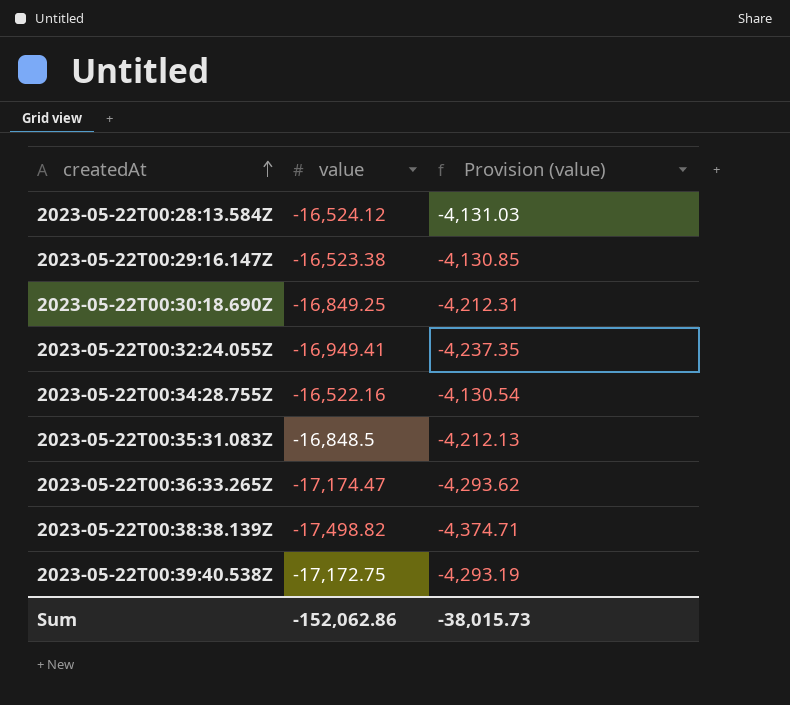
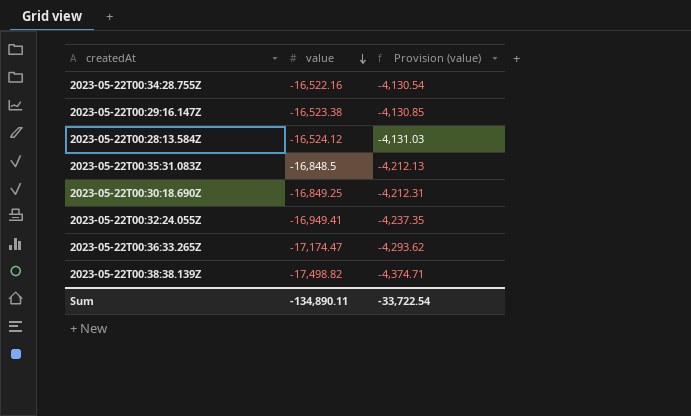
row order: createdAt ascending -> value descending
row 2023-05-22T00:39:40.538Z: -17,172.75 | -4,293.19 -> none
Sum | value: -152,062.86 -> -134,890.11
Sum | Provision (value): -38,015.73 -> -33,722.54

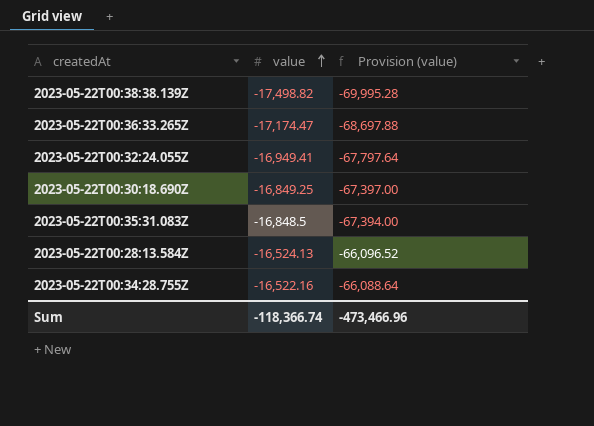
row order: value descending -> value ascending
column Provision (value) | formula: [value] * 0.25 -> [value] * 4
row 2023-05-22T00:29:16.147Z: -16,523.38 | -4,130.85 -> none
2023-05-22T00:28:13.584Z | value: -16,524.12 -> -16,524.13
Sum | value: -134,890.11 -> -118,366.74
Sum | Provision (value): -33,722.54 -> -473,466.96

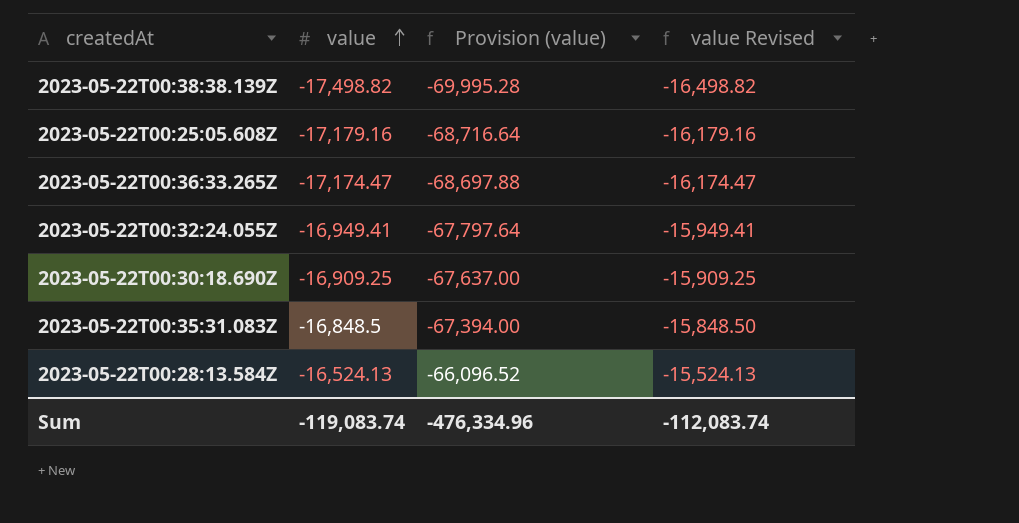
column value Revised | formula: none -> [value] + 1000
row 2023-05-22T00:34:28.755Z: -16,522.16 | -66,088.64 -> none
row 2023-05-22T00:25:05.608Z: none -> -17,179.16 | -68,716.64 | -16,179.16
2023-05-22T00:30:18.690Z | value: -16,849.25 -> -16,909.25
2023-05-22T00:30:18.690Z | Provision (value): -67,397.00 -> -67,637.00
Sum | value: -118,366.74 -> -119,083.74
Sum | Provision (value): -473,466.96 -> -476,334.96

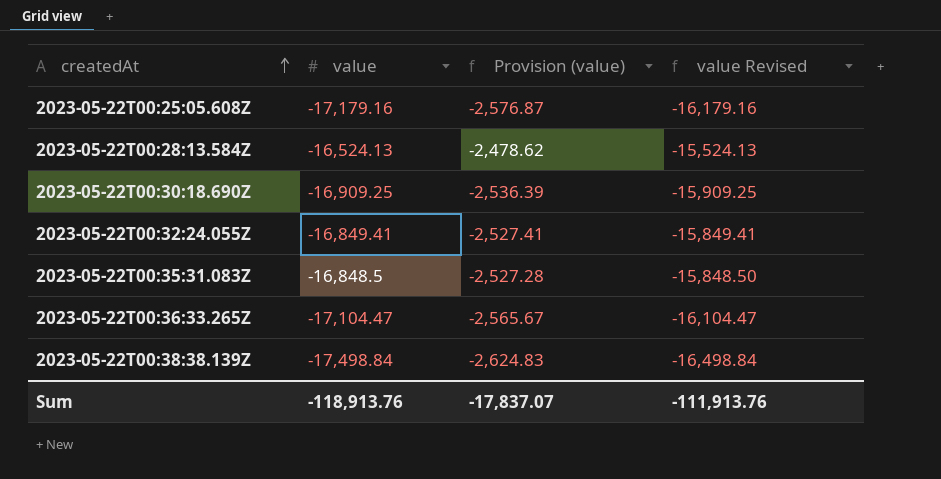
row order: value ascending -> createdAt ascending
column Provision (value) | formula: [value] * 4 -> [value] * 0.15
2023-05-22T00:32:24.055Z | value: -16,949.41 -> -16,849.41
2023-05-22T00:32:24.055Z | value Revised: -15,949.41 -> -15,849.41
2023-05-22T00:36:33.265Z | value: -17,174.47 -> -17,104.47
2023-05-22T00:36:33.265Z | value Revised: -16,174.47 -> -16,104.47
2023-05-22T00:38:38.139Z | value: -17,498.82 -> -17,498.84
2023-05-22T00:38:38.139Z | value Revised: -16,498.82 -> -16,498.84
Sum | value: -119,083.74 -> -118,913.76
Sum | Provision (value): -476,334.96 -> -17,837.07
Sum | value Revised: -112,083.74 -> -111,913.76

